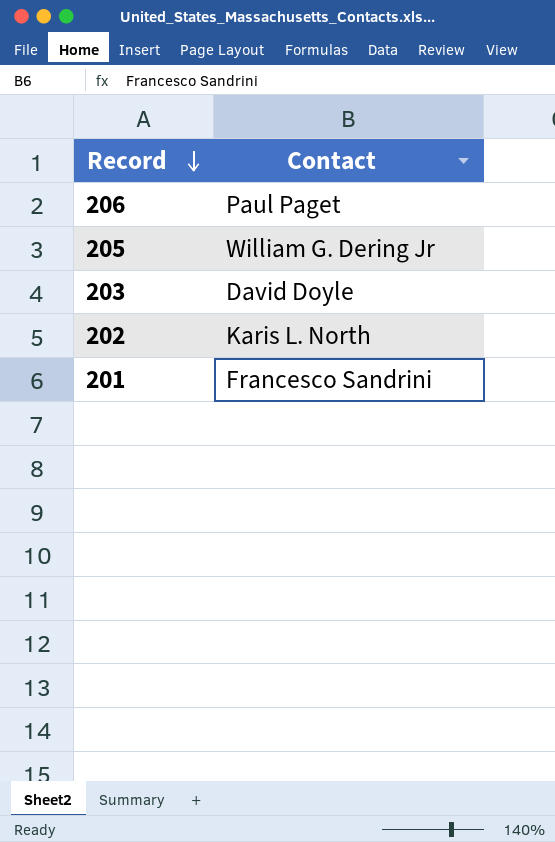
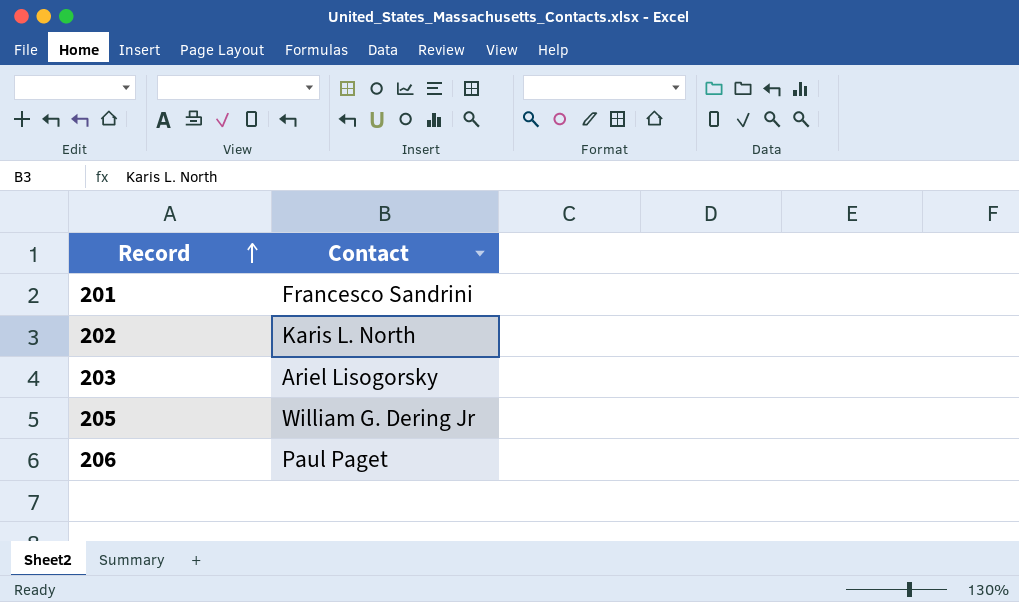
row order: Record descending -> Record ascending
203 | Contact: David Doyle -> Ariel Lisogorsky

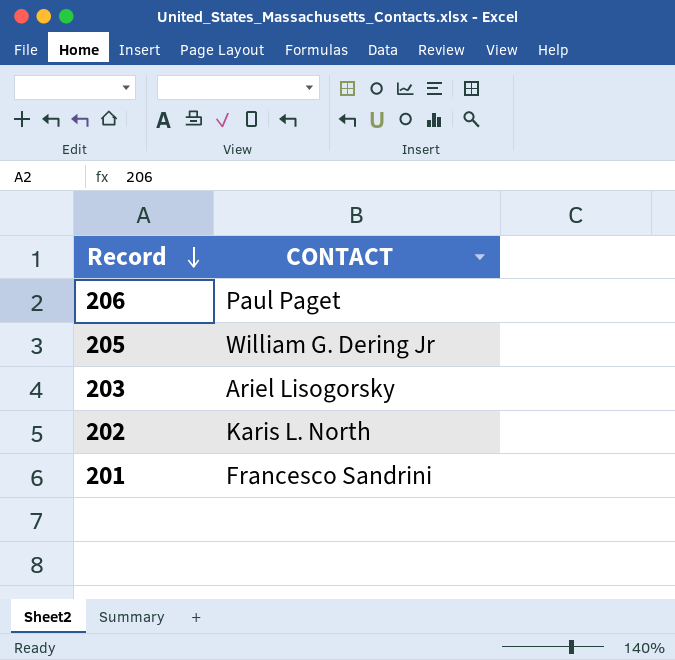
row order: Record ascending -> Record descending
column name: Contact -> CONTACT

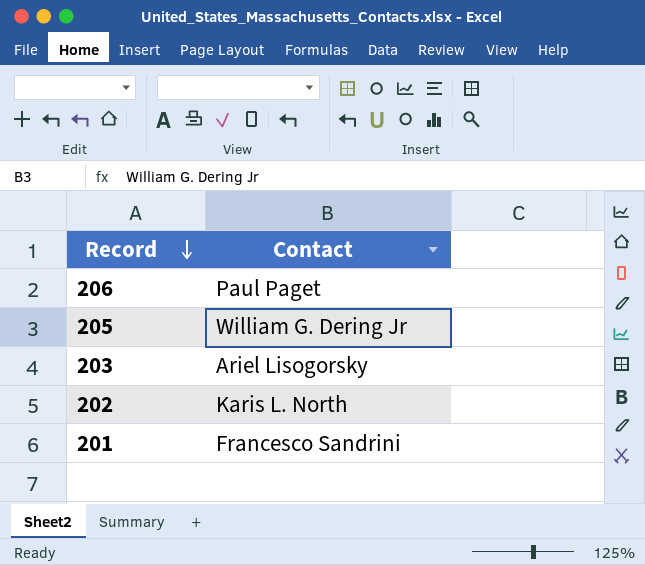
column name: CONTACT -> Contact

